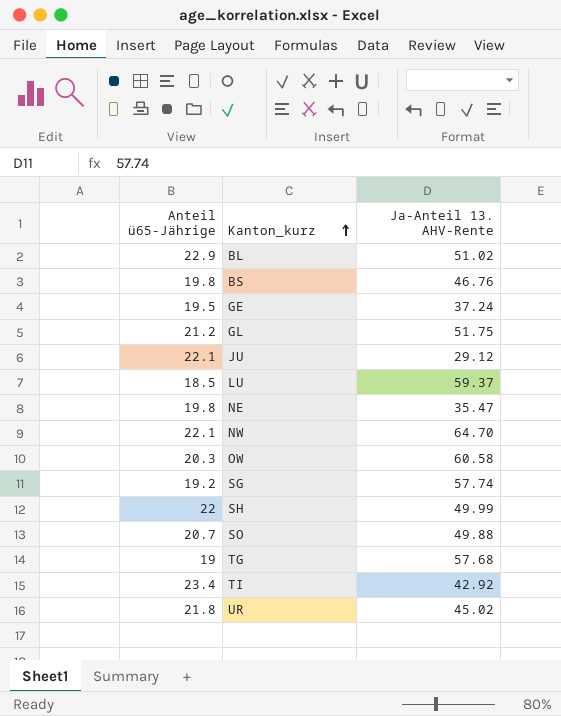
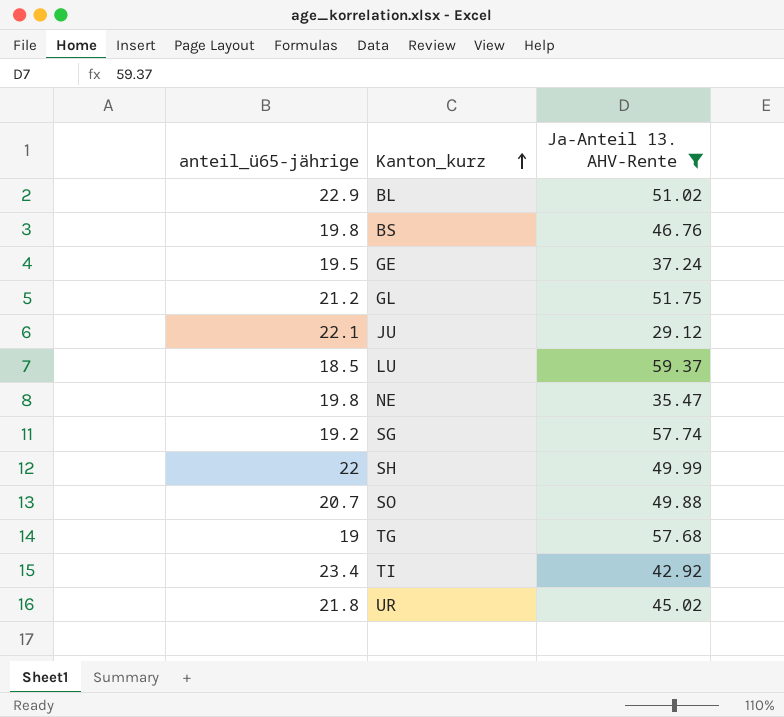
filter: none -> Ja-Anteil 13. AHV-Rente <= 59.37
column name: Anteil ü65-Jährige -> anteil_ü65-jährige

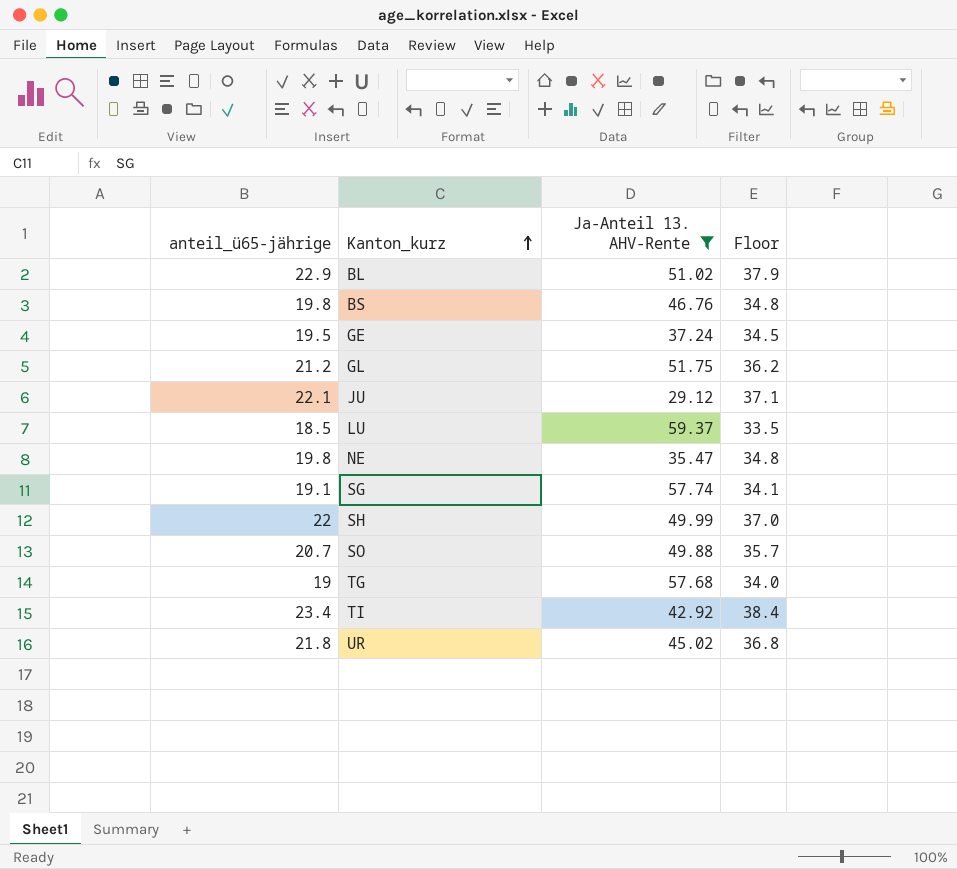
column Floor | formula: none -> [anteil_ü65-jährige] + 15
SG | anteil_ü65-jährige: 19.2 -> 19.1

